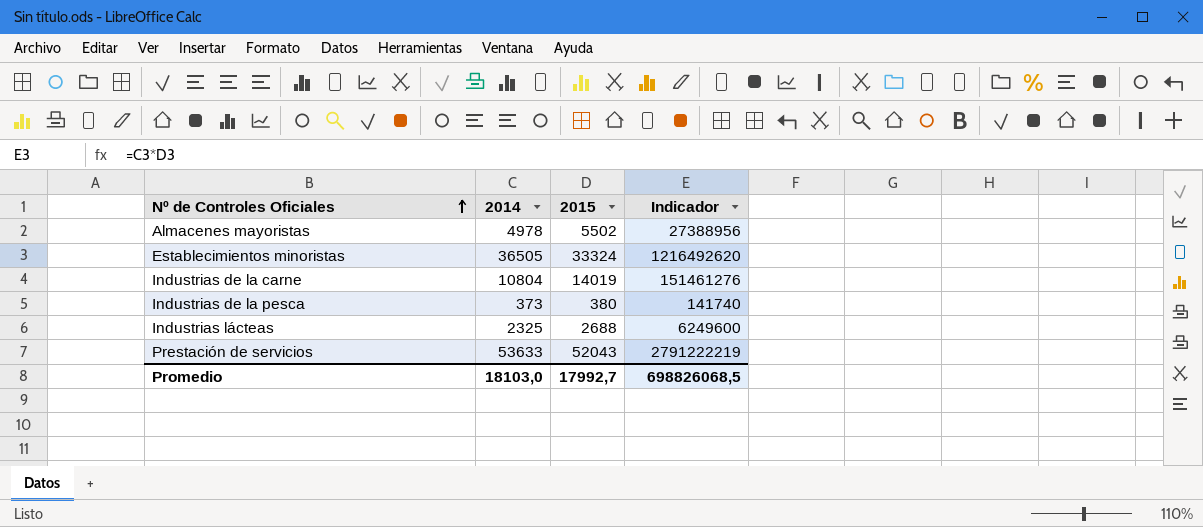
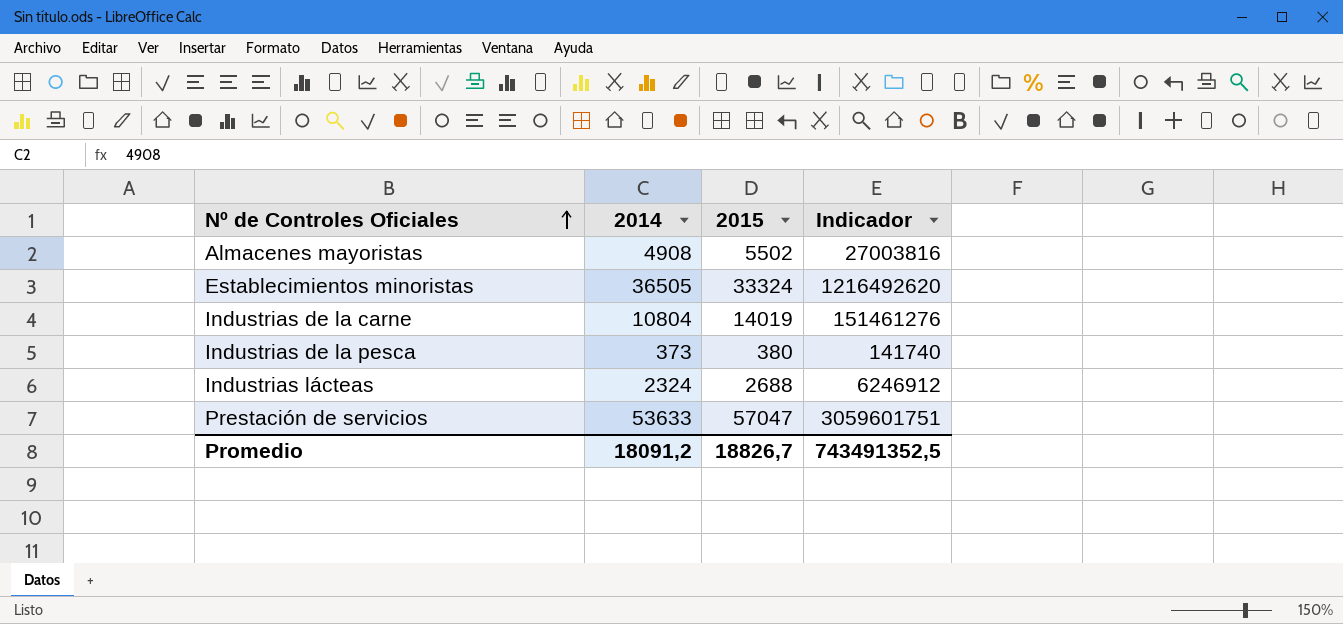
Almacenes mayoristas | 2014: 4978 -> 4908
Almacenes mayoristas | Indicador: 27388956 -> 27003816
Industrias lácteas | 2014: 2325 -> 2324
Industrias lácteas | Indicador: 6249600 -> 6246912
Prestación de servicios | 2015: 52043 -> 57047
Prestación de servicios | Indicador: 2791222219 -> 3059601751
Promedio | 2014: 18103,0 -> 18091,2
Promedio | 2015: 17992,7 -> 18826,7
Promedio | Indicador: 698826068,5 -> 743491352,5

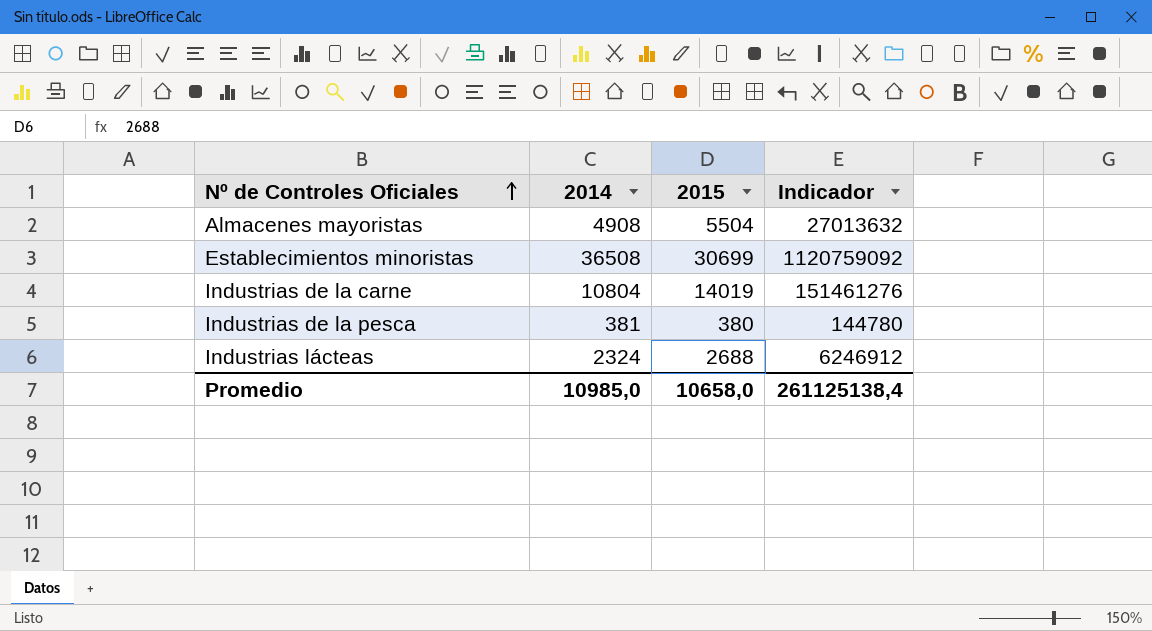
row Prestación de servicios: 53633 | 57047 | 3059601751 -> none
Almacenes mayoristas | 2015: 5502 -> 5504
Almacenes mayoristas | Indicador: 27003816 -> 27013632
Establecimientos minoristas | 2014: 36505 -> 36508
Establecimientos minoristas | 2015: 33324 -> 30699
Establecimientos minoristas | Indicador: 1216492620 -> 1120759092
Industrias de la pesca | 2014: 373 -> 381
Industrias de la pesca | Indicador: 141740 -> 144780
Promedio | 2014: 18091,2 -> 10985,0
Promedio | 2015: 18826,7 -> 10658,0
Promedio | Indicador: 743491352,5 -> 261125138,4

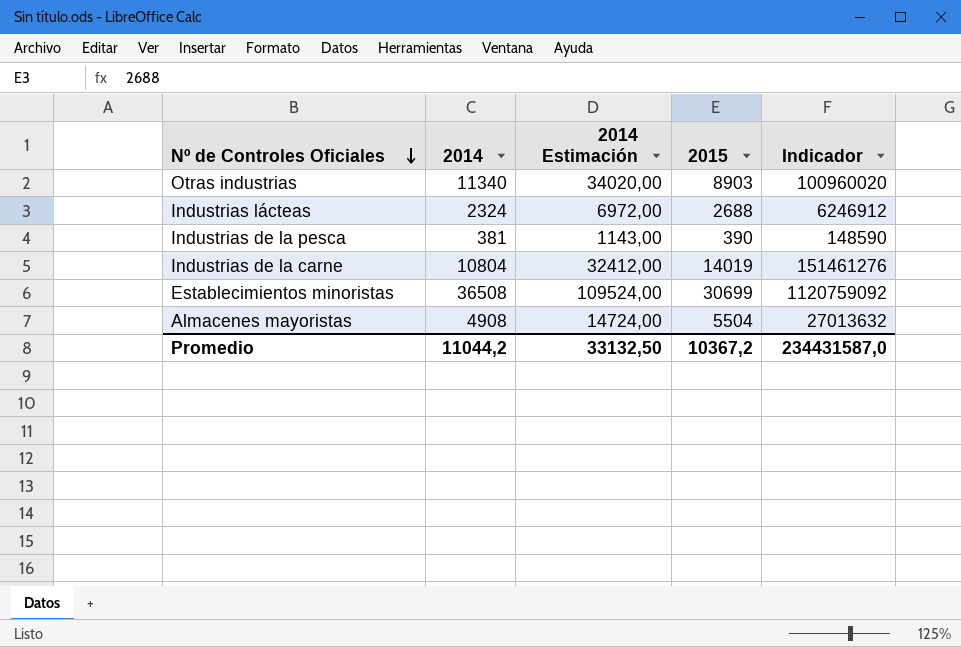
row order: Nº de Controles Oficiales ascending -> Nº de Controles Oficiales descending
column 2014 Estimación | formula: none -> [2014] * 3
row Otras industrias: none -> 11340 | 34020,00 | 8903 | 100960020
Industrias de la pesca | 2015: 380 -> 390
Industrias de la pesca | Indicador: 144780 -> 148590
Promedio | 2014: 10985,0 -> 11044,2
Promedio | 2015: 10658,0 -> 10367,2
Promedio | Indicador: 261125138,4 -> 234431587,0

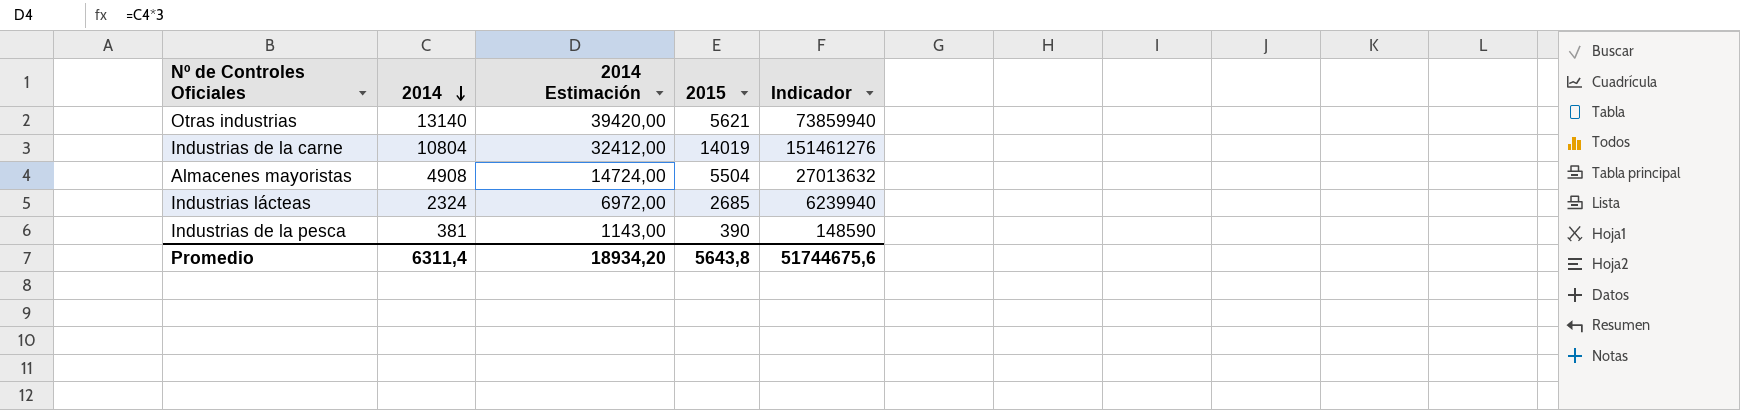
row order: Nº de Controles Oficiales descending -> 2014 descending
row Establecimientos minoristas: 36508 | 109524,00 | 30699 | 1120759092 -> none
Otras industrias | 2014: 11340 -> 13140
Otras industrias | 2014 Estimación: 34020,00 -> 39420,00
Otras industrias | 2015: 8903 -> 5621
Otras industrias | Indicador: 100960020 -> 73859940
Industrias lácteas | 2015: 2688 -> 2685
Industrias lácteas | Indicador: 6246912 -> 6239940
Promedio | 2014: 11044,2 -> 6311,4
Promedio | 2014 Estimación: 33132,50 -> 18934,20
Promedio | 2015: 10367,2 -> 5643,8
Promedio | Indicador: 234431587,0 -> 51744675,6

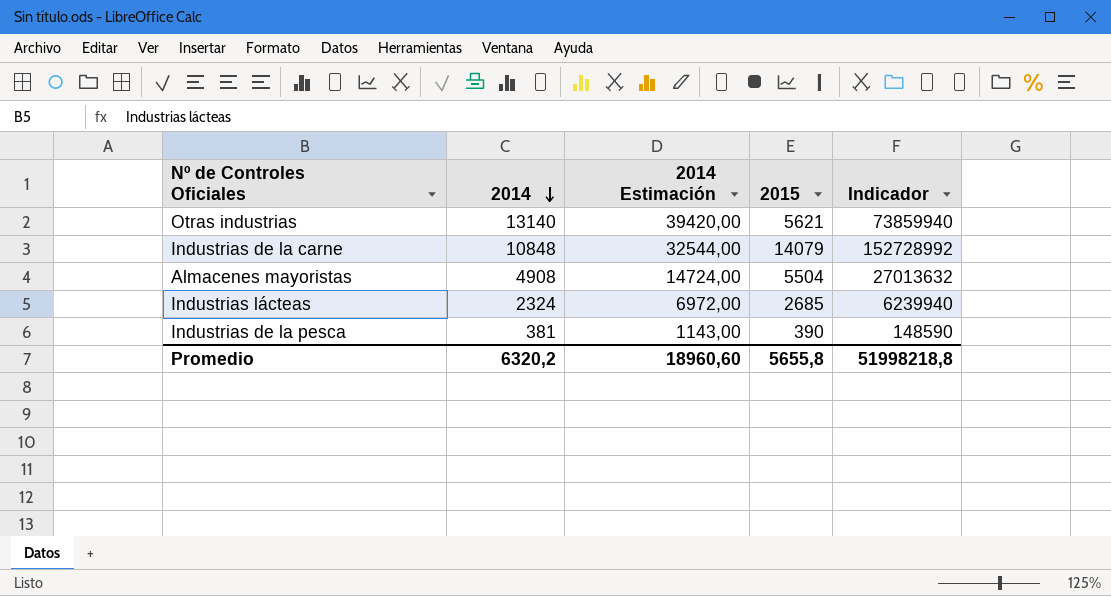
Industrias de la carne | 2014: 10804 -> 10848
Industrias de la carne | 2014 Estimación: 32412,00 -> 32544,00
Industrias de la carne | 2015: 14019 -> 14079
Industrias de la carne | Indicador: 151461276 -> 152728992
Promedio | 2014: 6311,4 -> 6320,2
Promedio | 2014 Estimación: 18934,20 -> 18960,60
Promedio | 2015: 5643,8 -> 5655,8
Promedio | Indicador: 51744675,6 -> 51998218,8

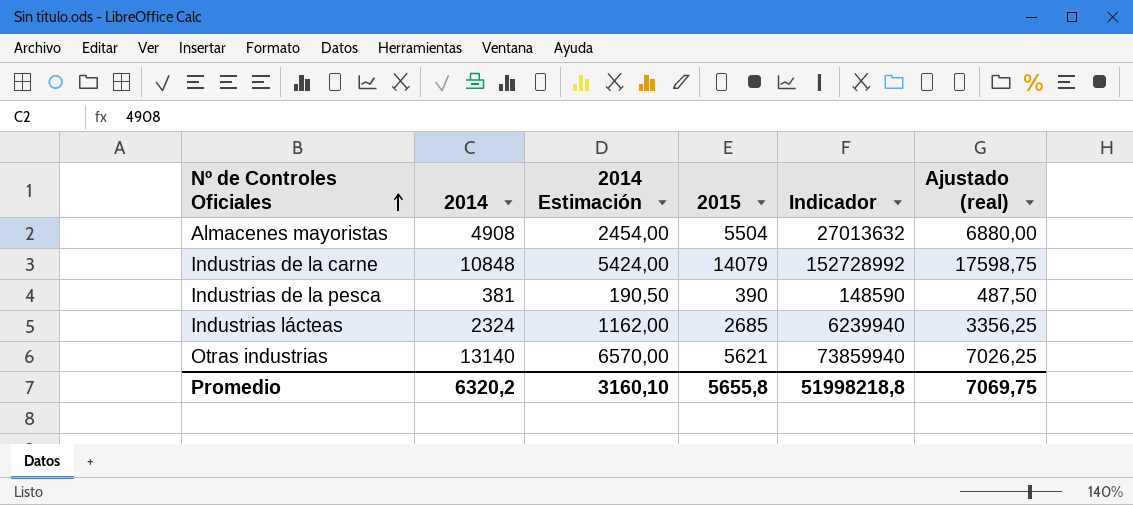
row order: 2014 descending -> Nº de Controles Oficiales ascending
column 2014 Estimación | formula: [2014] * 3 -> [2014] * 0,5
column Ajustado (real) | formula: none -> [2015] * 1,25
Promedio | 2014 Estimación: 18960,60 -> 3160,10

